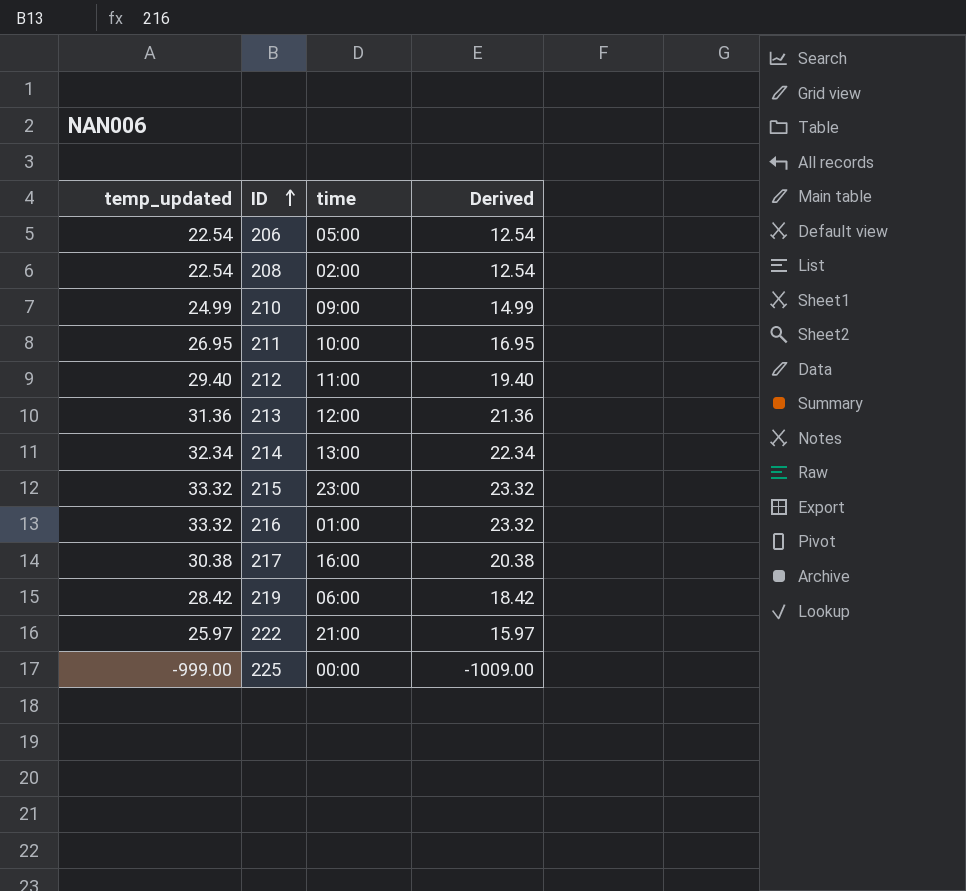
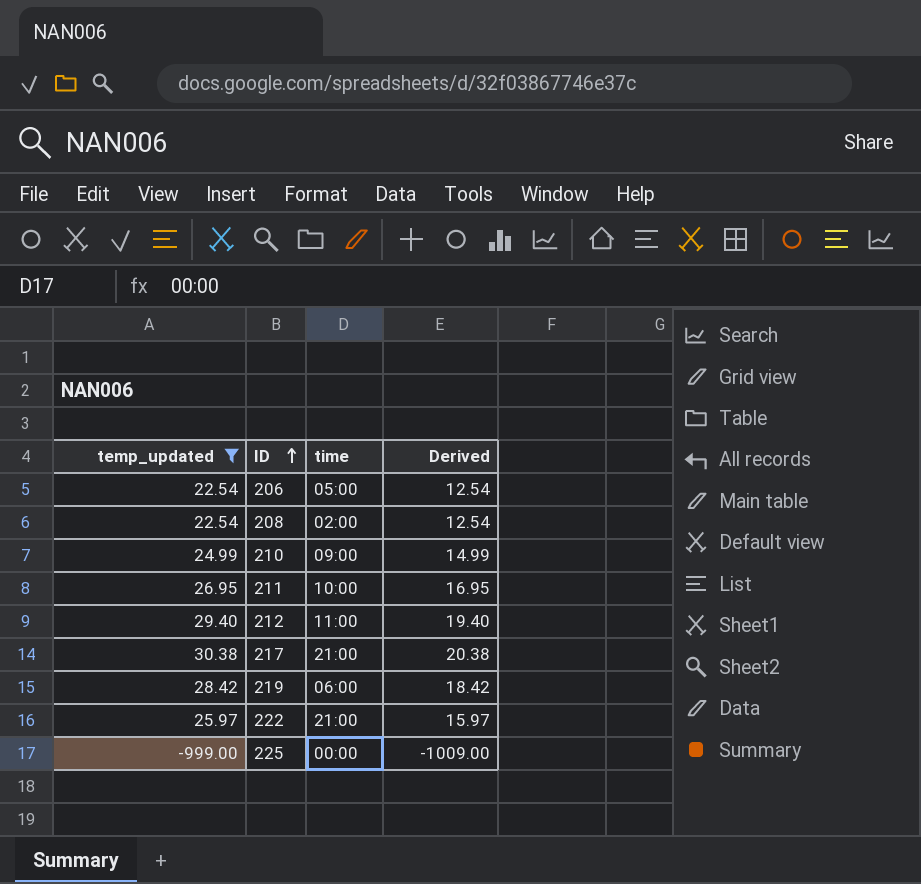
filter: none -> temp_updated <= 30.38
217 | time: 16:00 -> 21:00

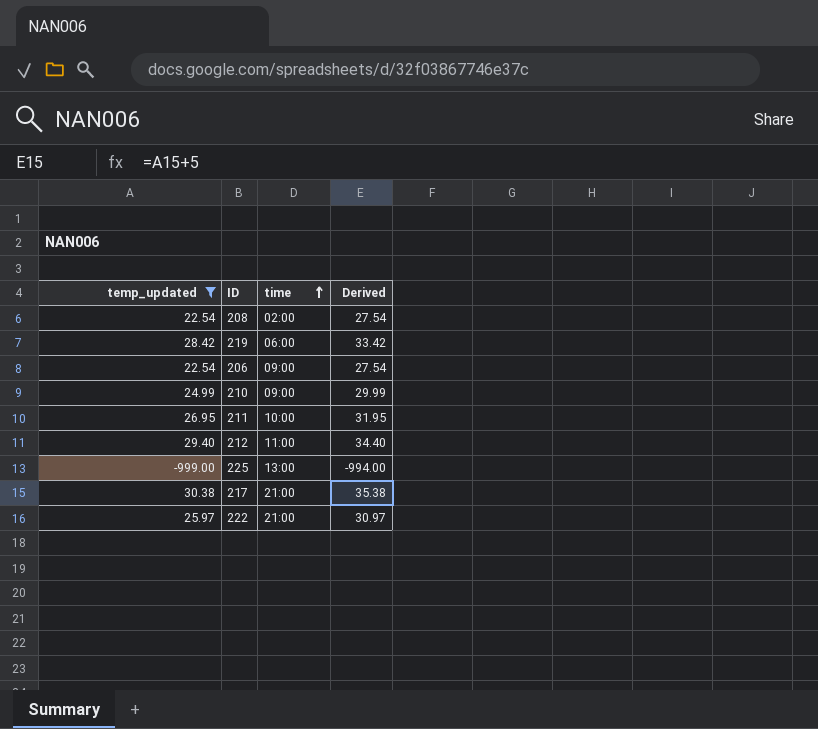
row order: ID ascending -> time ascending
column Derived | formula: [temp_updated] - 10 -> [temp_updated] + 5
206 | time: 05:00 -> 09:00
225 | time: 00:00 -> 13:00

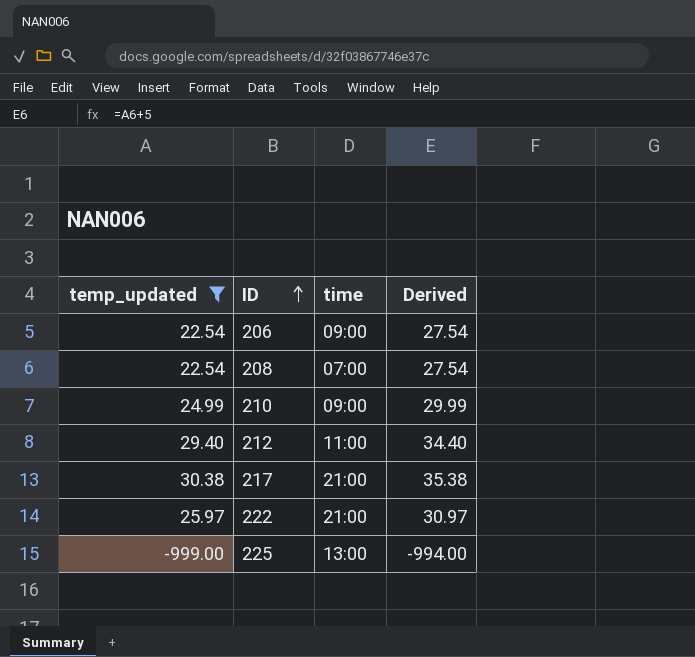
row order: time ascending -> ID ascending
row 219: 28.42 | 06:00 | 33.42 -> none
row 211: 26.95 | 10:00 | 31.95 -> none
208 | time: 02:00 -> 07:00

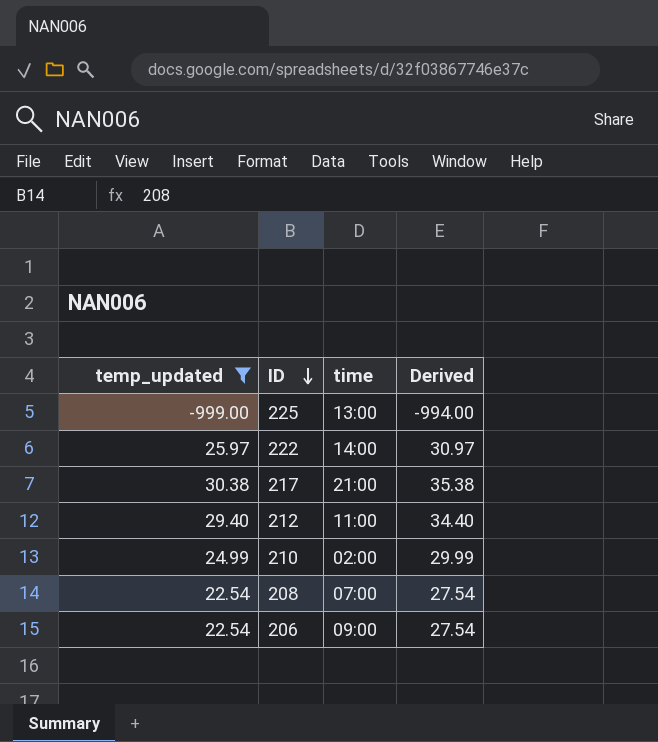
row order: ID ascending -> ID descending
222 | time: 21:00 -> 14:00
210 | time: 09:00 -> 02:00

